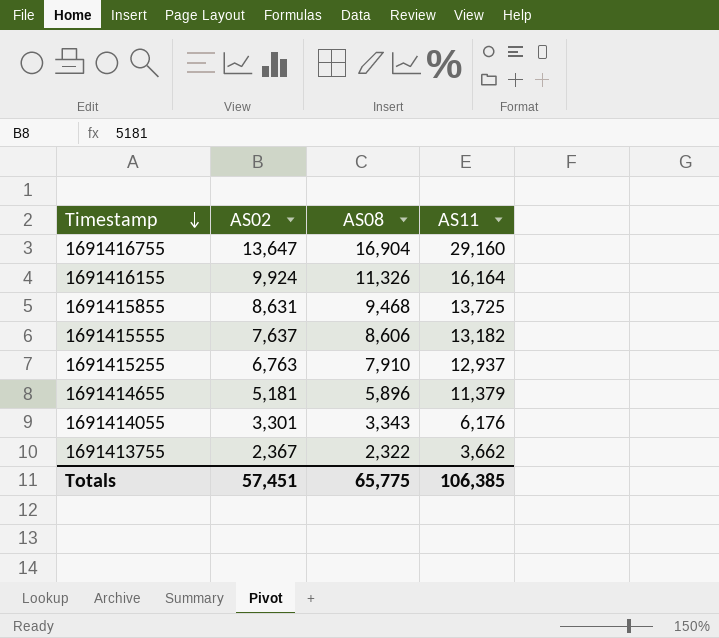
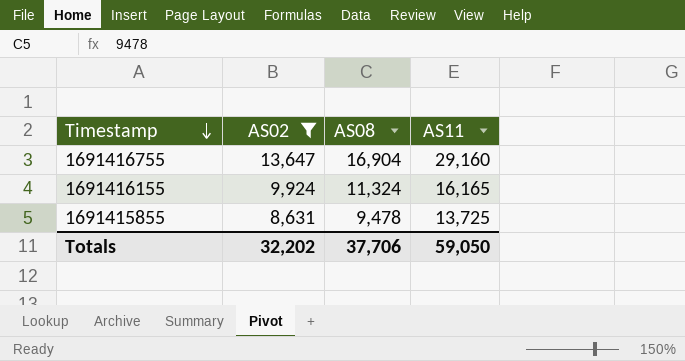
filter: none -> AS02 >= 8,631
1691416155 | AS08: 11,326 -> 11,324
1691416155 | AS11: 16,164 -> 16,165
1691415855 | AS08: 9,468 -> 9,478
Totals | AS02: 57,451 -> 32,202
Totals | AS08: 65,775 -> 37,706
Totals | AS11: 106,385 -> 59,050

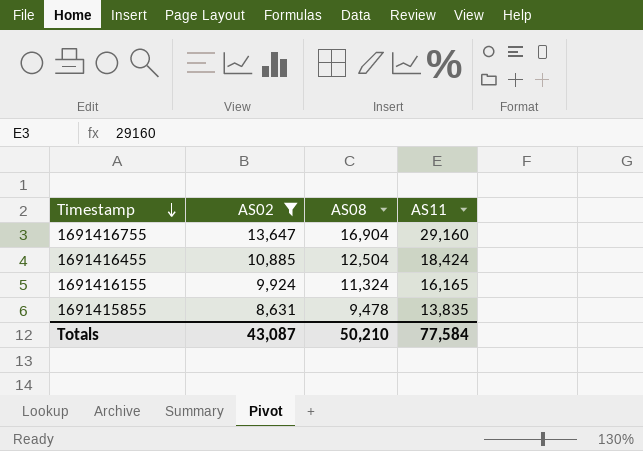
row 1691416455: none -> 10,885 | 12,504 | 18,424
1691415855 | AS11: 13,725 -> 13,835
Totals | AS02: 32,202 -> 43,087
Totals | AS08: 37,706 -> 50,210
Totals | AS11: 59,050 -> 77,584

